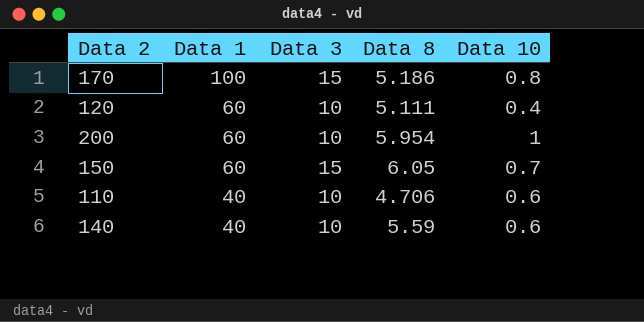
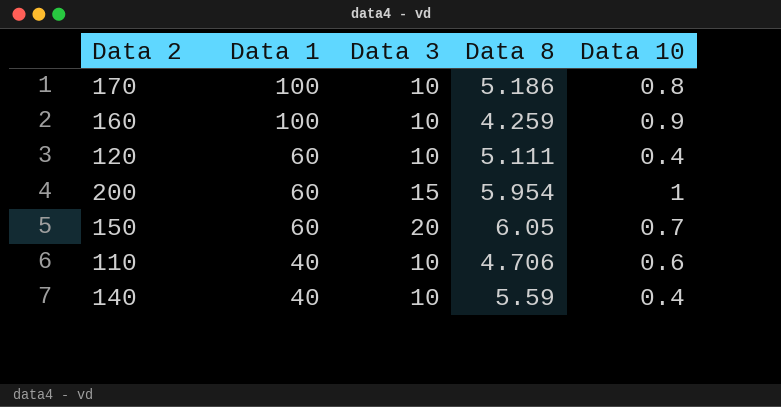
170 | Data 3: 15 -> 10
row 160: none -> 100 | 10 | 4.259 | 0.9
200 | Data 3: 10 -> 15
150 | Data 3: 15 -> 20
140 | Data 10: 0.6 -> 0.4

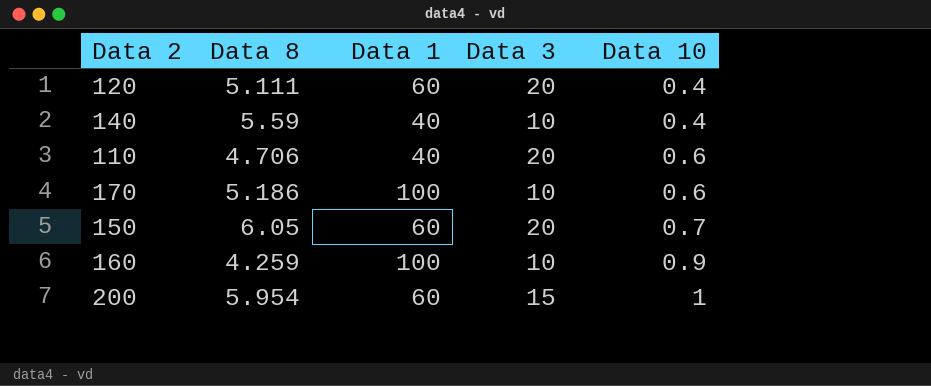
row order: Data 1 descending -> Data 10 ascending
column Data 8 | position: 4 -> 2
120 | Data 3: 10 -> 20
110 | Data 3: 10 -> 20
170 | Data 10: 0.8 -> 0.6

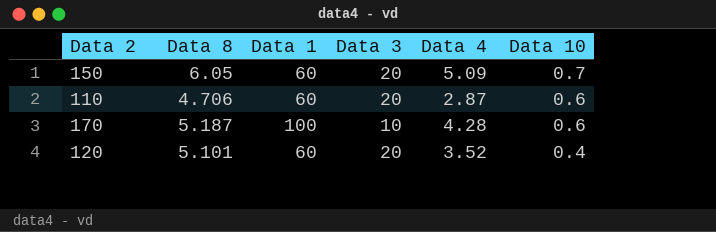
row order: Data 10 ascending -> Data 10 descending
column Data 4 | position: none -> 5
row 140: 5.59 | 40 | 10 | 0.4 -> none
row 160: 4.259 | 100 | 10 | 0.9 -> none
row 200: 5.954 | 60 | 15 | 1 -> none
110 | Data 1: 40 -> 60
170 | Data 8: 5.186 -> 5.187
120 | Data 8: 5.111 -> 5.101

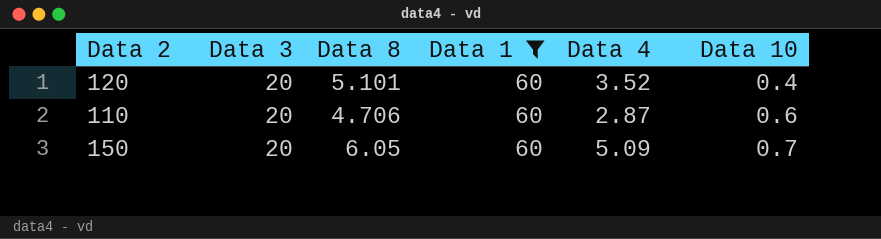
filter: none -> Data 1 = 60
row order: Data 10 descending -> Data 10 ascending
column Data 3 | position: 4 -> 2

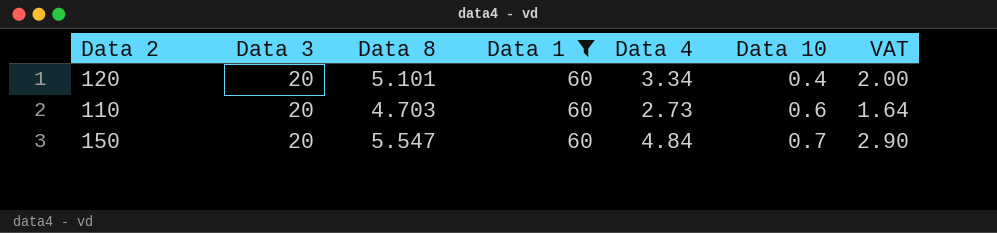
column VAT | formula: none -> [Data 4] * 0.6
120 | Data 4: 3.52 -> 3.34
110 | Data 8: 4.706 -> 4.703
110 | Data 4: 2.87 -> 2.73
150 | Data 8: 6.05 -> 5.547
150 | Data 4: 5.09 -> 4.84

